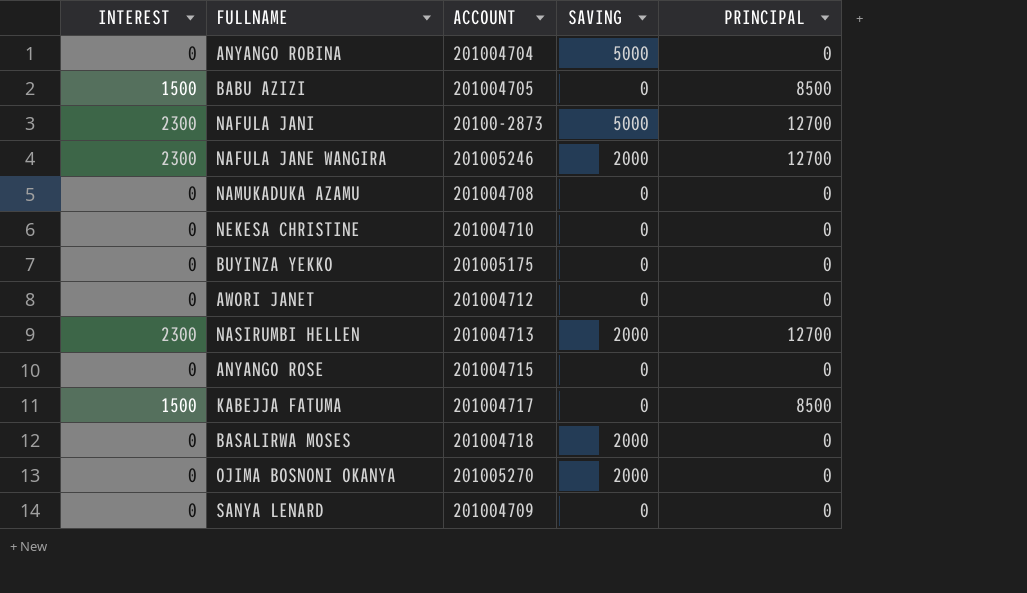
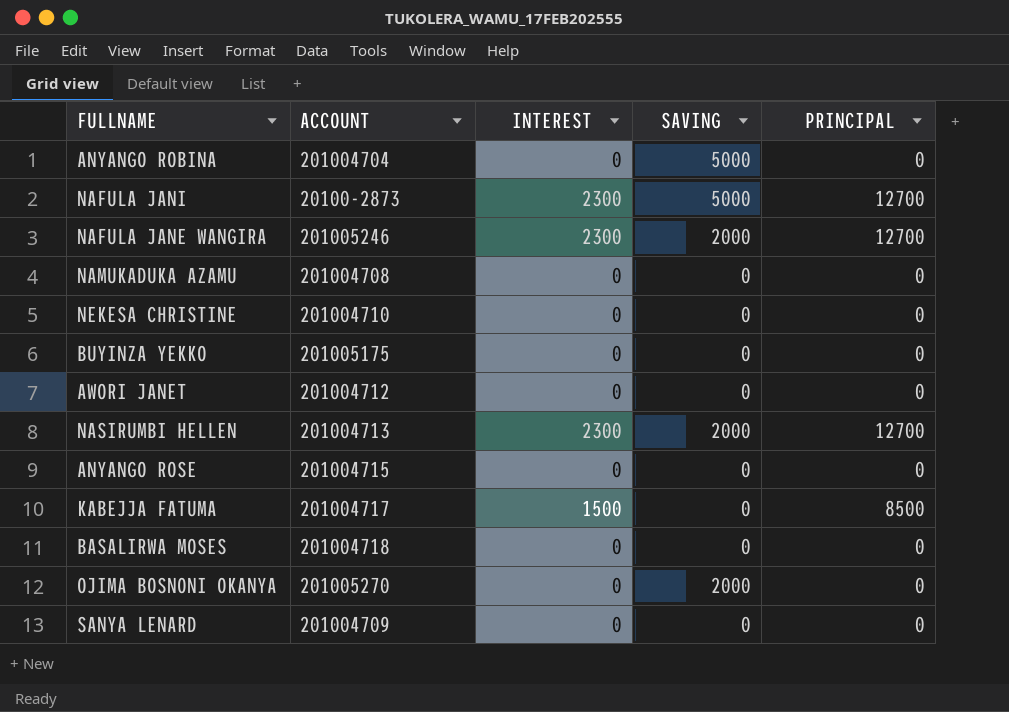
column INTEREST | position: 1 -> 3
row BABU AZIZI: 1500 | 201004705 | 0 | 8500 -> none
BASALIRWA MOSES | SAVING: 2000 -> 0

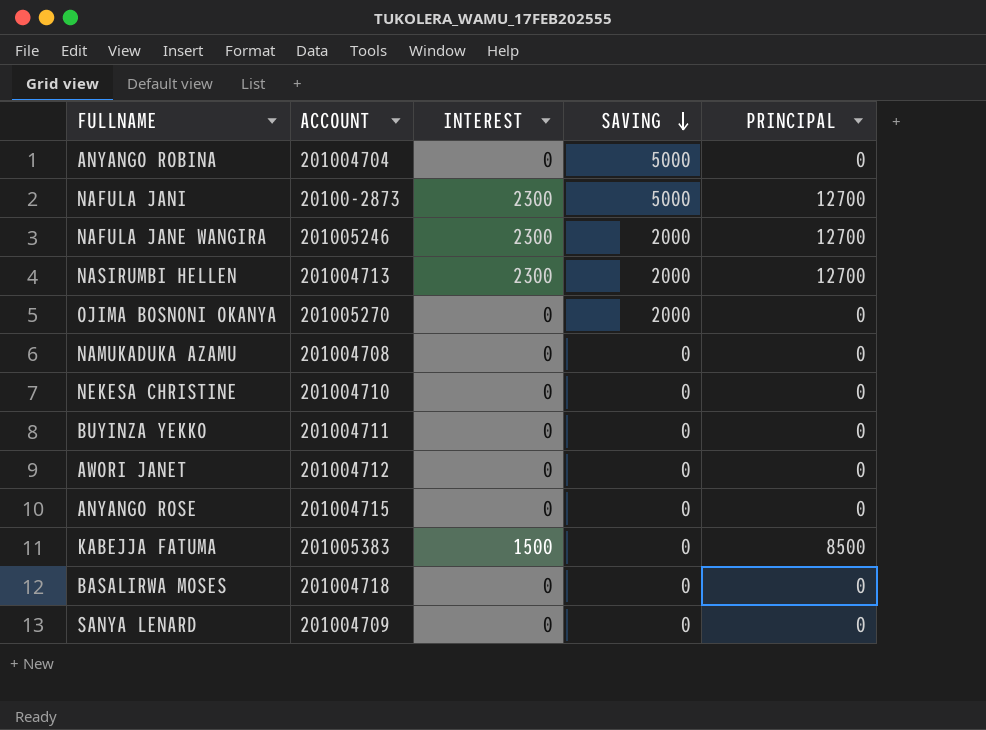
row order: none -> SAVING descending
BUYINZA YEKKO | ACCOUNT: 201005175 -> 201004711
KABEJJA FATUMA | ACCOUNT: 201004717 -> 201005383

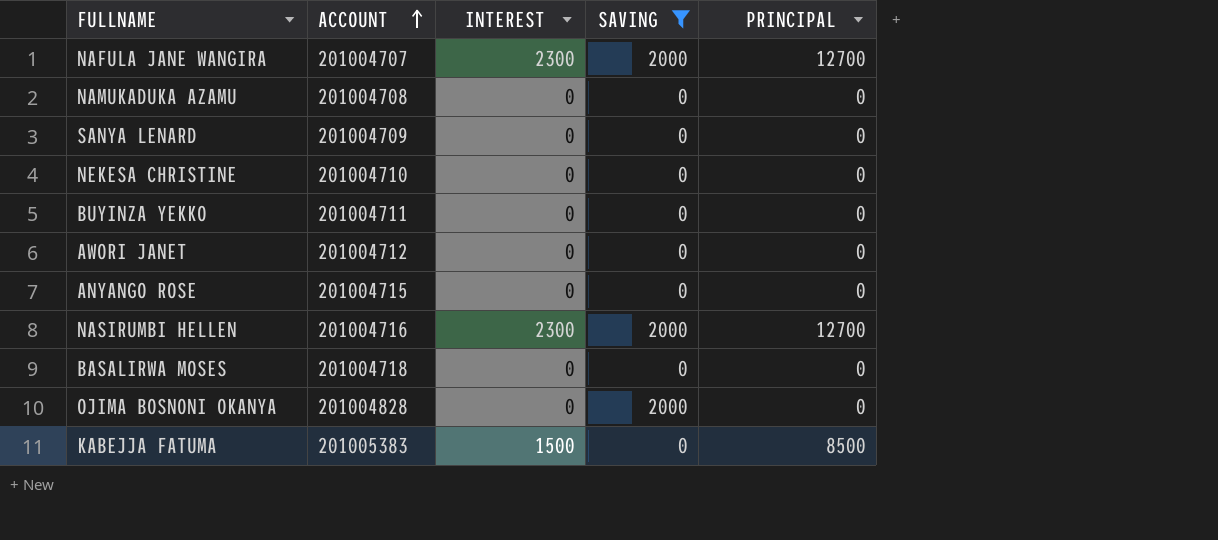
filter: none -> SAVING != 5000
row order: SAVING descending -> ACCOUNT ascending
NAFULA JANE WANGIRA | ACCOUNT: 201005246 -> 201004707
NASIRUMBI HELLEN | ACCOUNT: 201004713 -> 201004716
OJIMA BOSNONI OKANYA | ACCOUNT: 201005270 -> 201004828

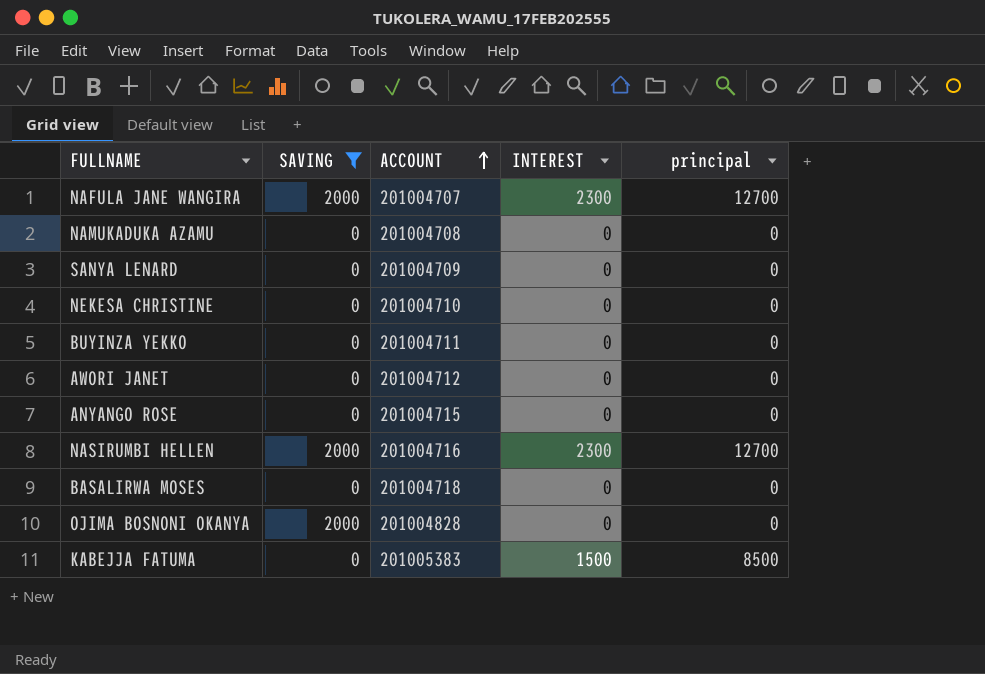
column SAVING | position: 4 -> 2
column name: PRINCIPAL -> principal

